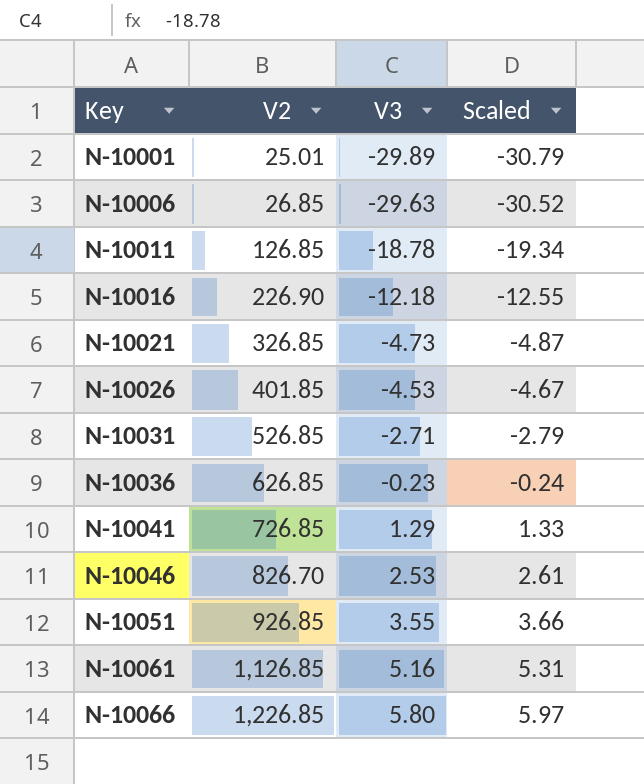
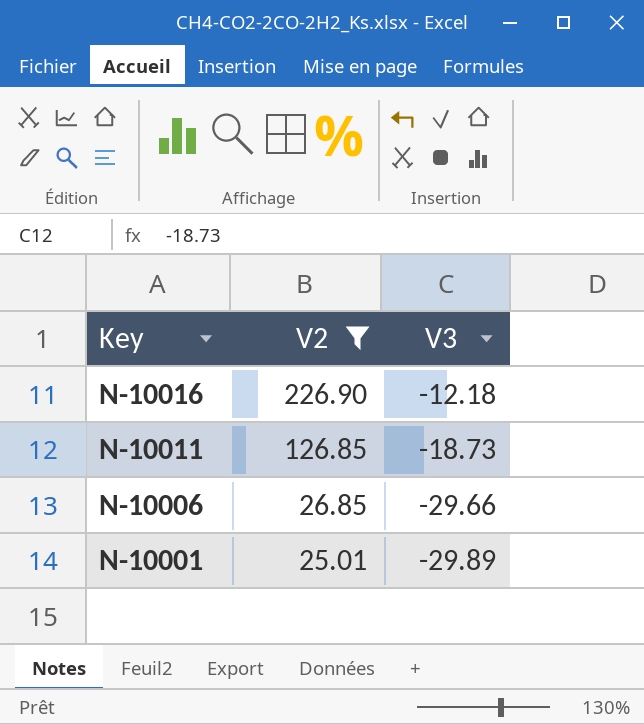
filter: none -> V2 <= 226.90
row order: Key ascending -> Key descending
column Scaled | formula: [V3] * 1.03 -> none
N-10011 | V3: -18.78 -> -18.73
N-10006 | V3: -29.63 -> -29.66

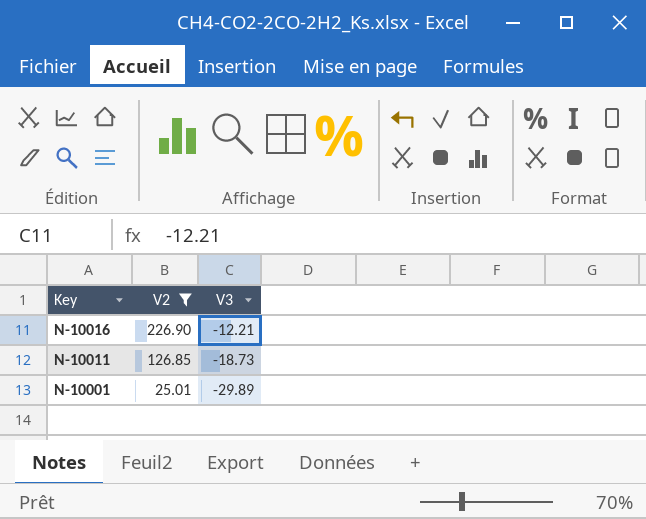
row N-10006: 26.85 | -29.66 -> none
N-10016 | V3: -12.18 -> -12.21

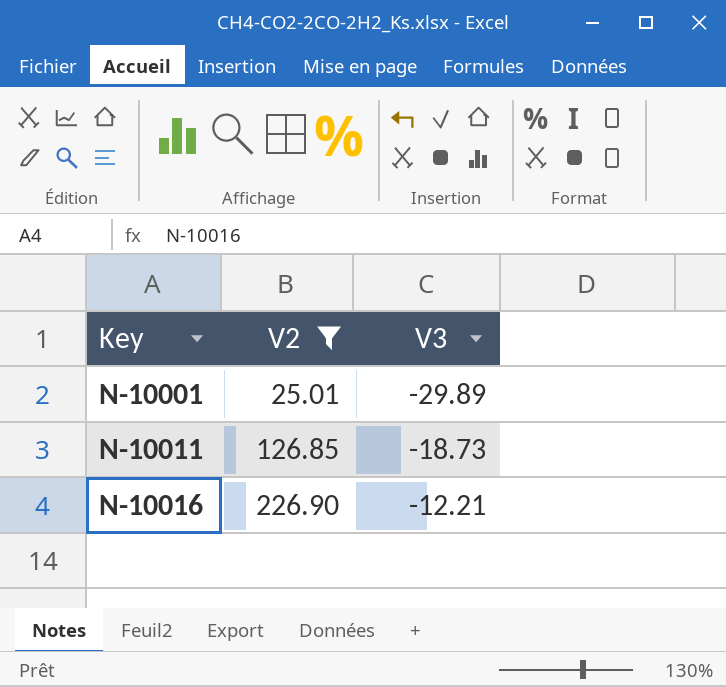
row order: Key descending -> Key ascending

